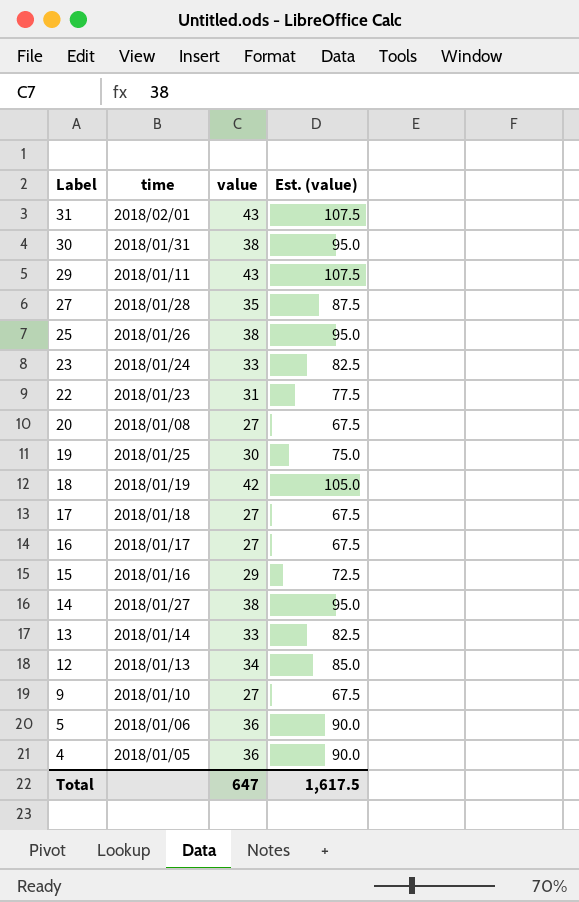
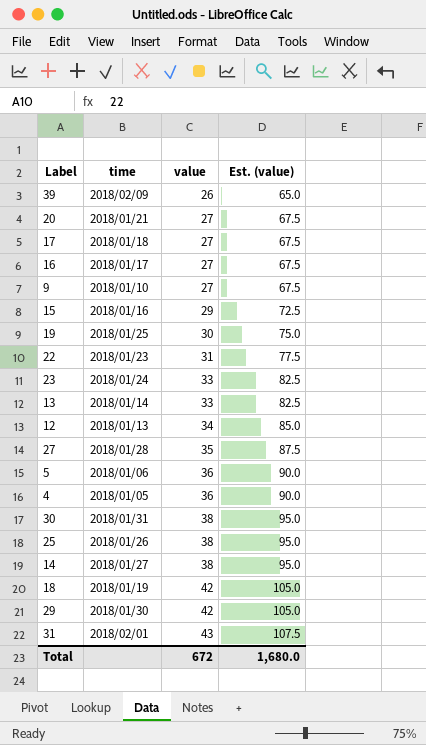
row order: Label descending -> value ascending
row 39: none -> 2018/02/09 | 26 | 65.0
20 | time: 2018/01/08 -> 2018/01/21
29 | time: 2018/01/11 -> 2018/01/30
29 | value: 43 -> 42
29 | Est. (value): 107.5 -> 105.0
Total | value: 647 -> 672
Total | Est. (value): 1,617.5 -> 1,680.0

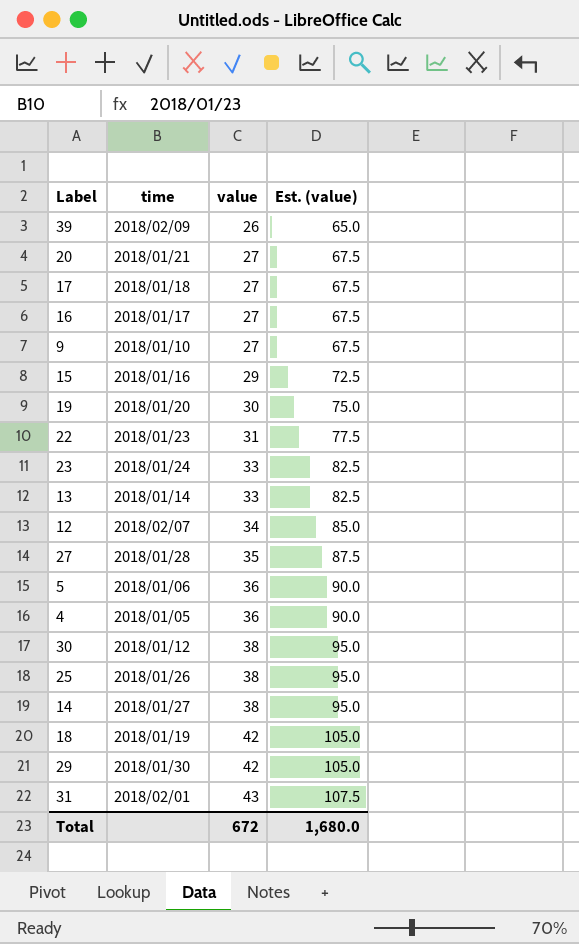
19 | time: 2018/01/25 -> 2018/01/20
12 | time: 2018/01/13 -> 2018/02/07
30 | time: 2018/01/31 -> 2018/01/12

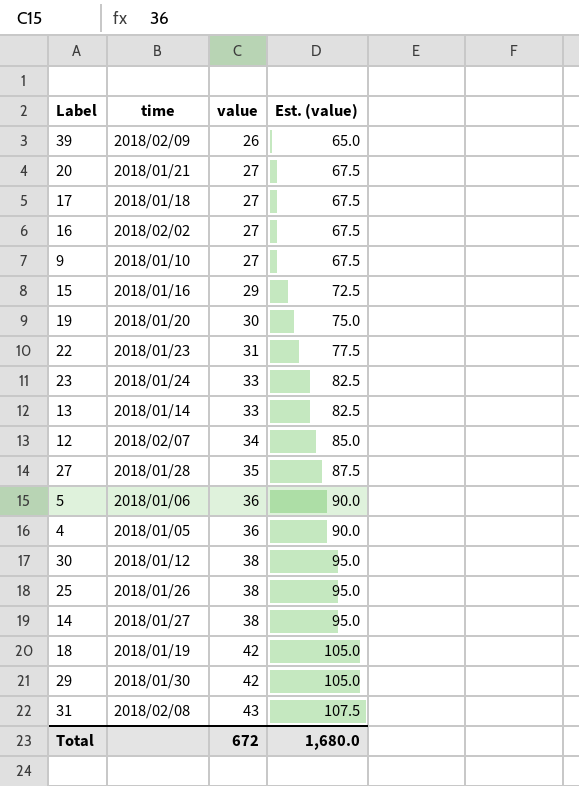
16 | time: 2018/01/17 -> 2018/02/02
31 | time: 2018/02/01 -> 2018/02/08

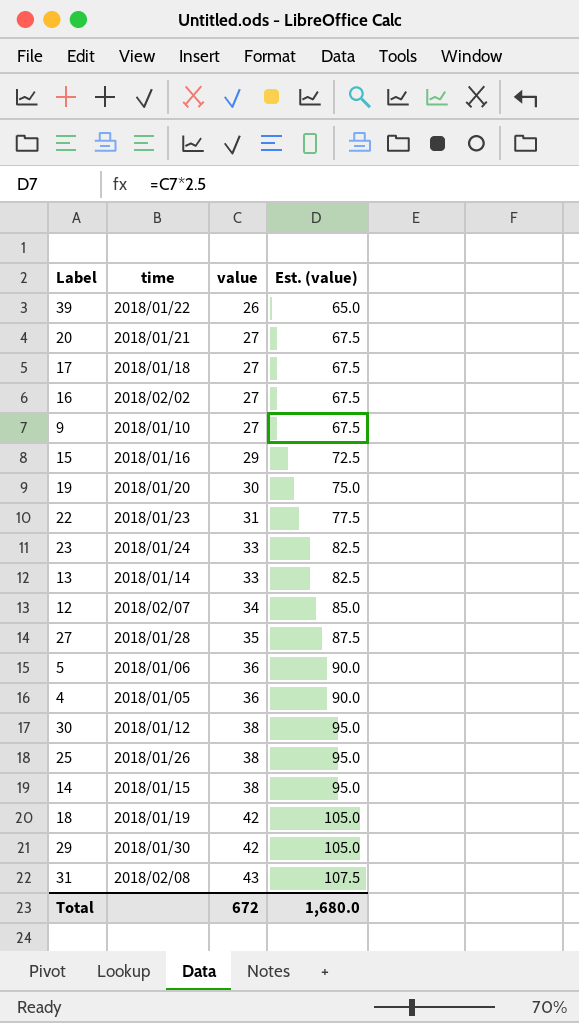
39 | time: 2018/02/09 -> 2018/01/22
14 | time: 2018/01/27 -> 2018/01/15

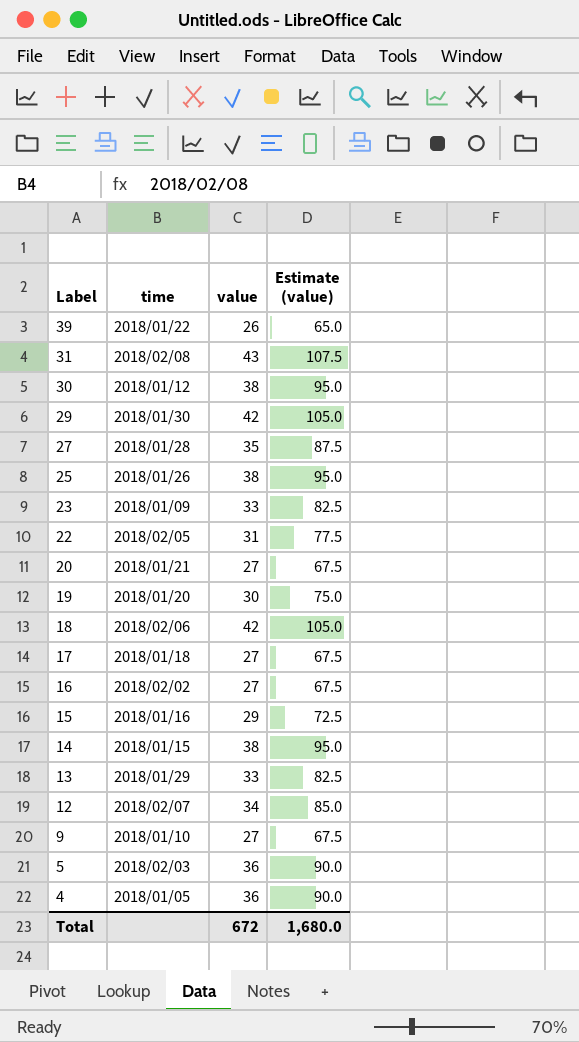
row order: value ascending -> Label descending
column name: Est. (value) -> Estimate (value)
23 | time: 2018/01/24 -> 2018/01/09
22 | time: 2018/01/23 -> 2018/02/05
18 | time: 2018/01/19 -> 2018/02/06
13 | time: 2018/01/14 -> 2018/01/29
5 | time: 2018/01/06 -> 2018/02/03

